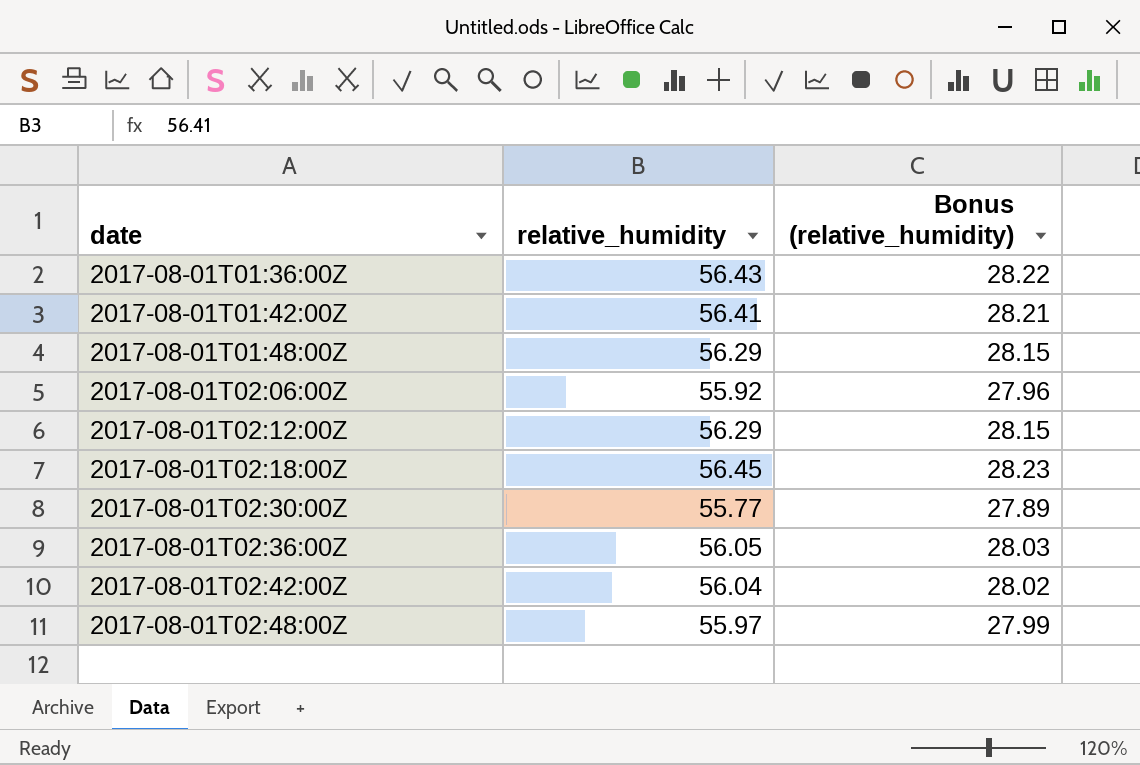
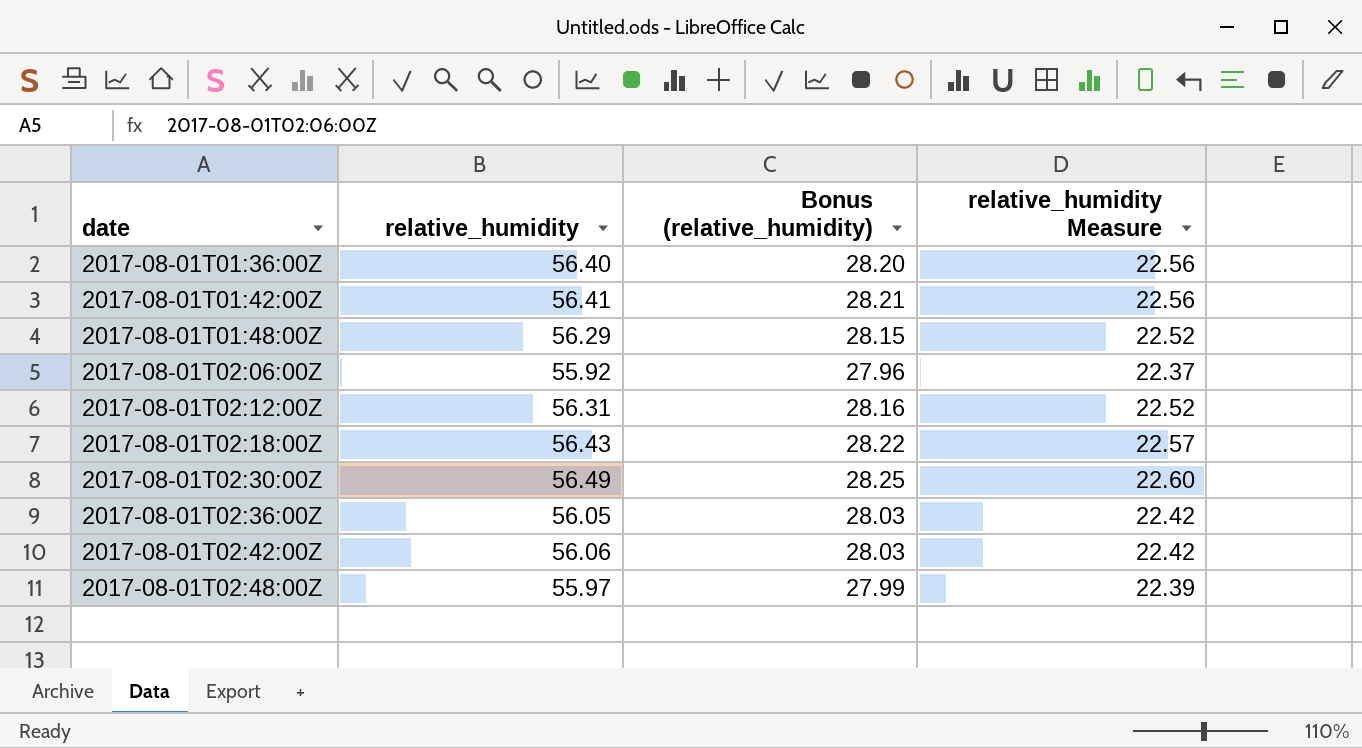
column relative_humidity Measure | formula: none -> [relative_humidity] * 0.4
2017-08-01T01:36:00Z | relative_humidity: 56.43 -> 56.40
2017-08-01T01:36:00Z | Bonus (relative_humidity): 28.22 -> 28.20
2017-08-01T02:12:00Z | relative_humidity: 56.29 -> 56.31
2017-08-01T02:12:00Z | Bonus (relative_humidity): 28.15 -> 28.16
2017-08-01T02:18:00Z | relative_humidity: 56.45 -> 56.43
2017-08-01T02:18:00Z | Bonus (relative_humidity): 28.23 -> 28.22
2017-08-01T02:30:00Z | relative_humidity: 55.77 -> 56.49
2017-08-01T02:30:00Z | Bonus (relative_humidity): 27.89 -> 28.25
2017-08-01T02:42:00Z | relative_humidity: 56.04 -> 56.06
2017-08-01T02:42:00Z | Bonus (relative_humidity): 28.02 -> 28.03

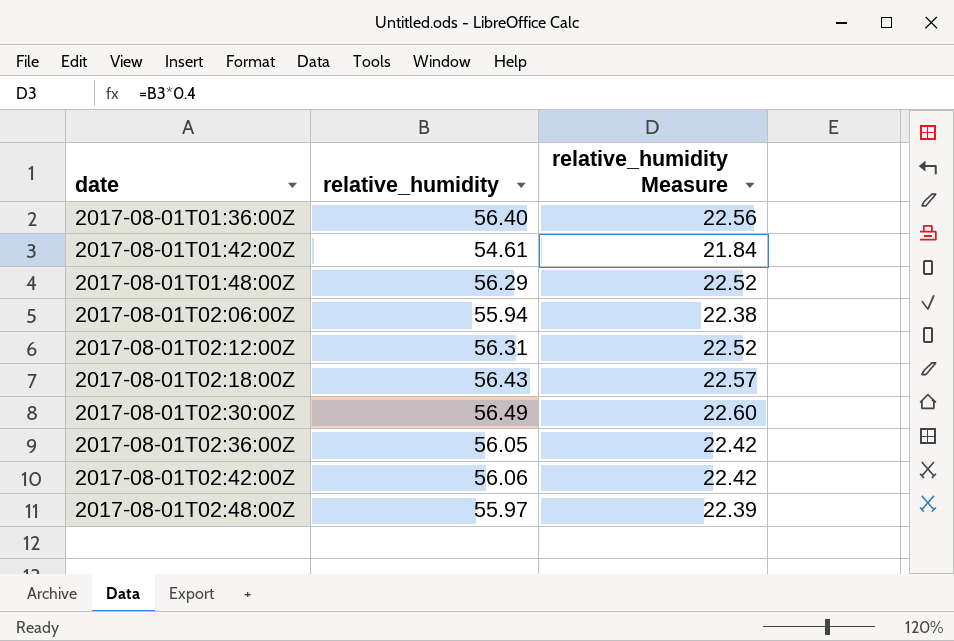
column Bonus (relative_humidity) | formula: [relative_humidity] * 0.5 -> none
2017-08-01T01:42:00Z | relative_humidity: 56.41 -> 54.61
2017-08-01T01:42:00Z | relative_humidity Measure: 22.56 -> 21.84
2017-08-01T02:06:00Z | relative_humidity: 55.92 -> 55.94
2017-08-01T02:06:00Z | relative_humidity Measure: 22.37 -> 22.38

